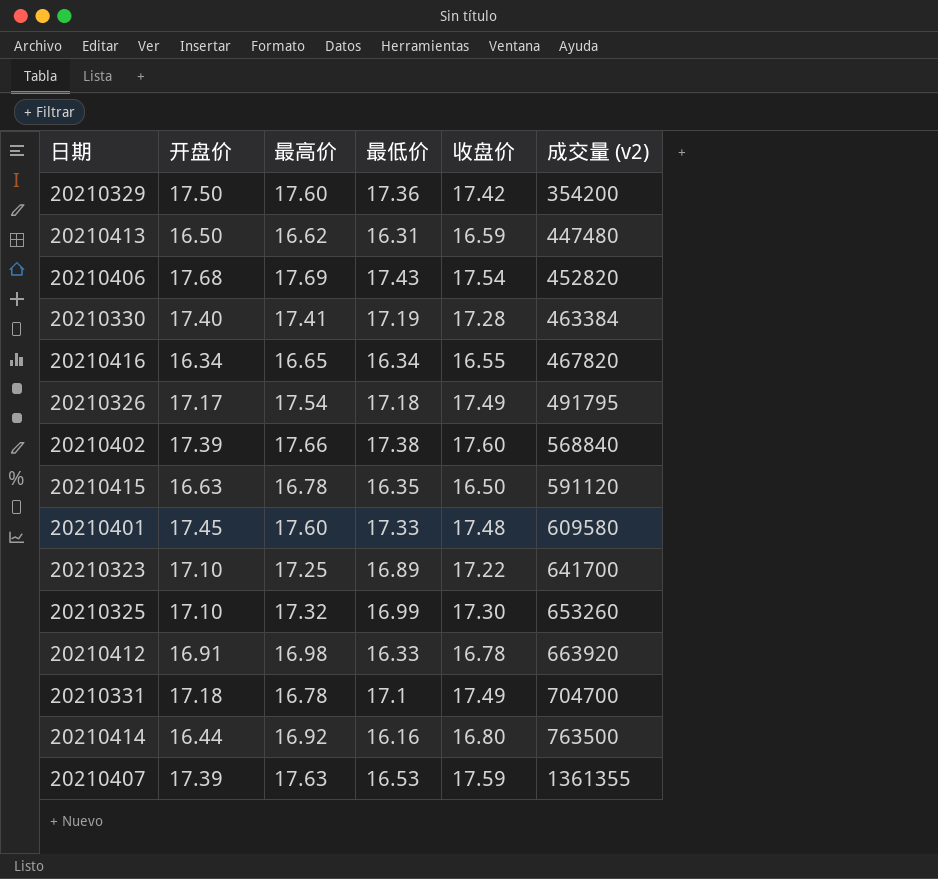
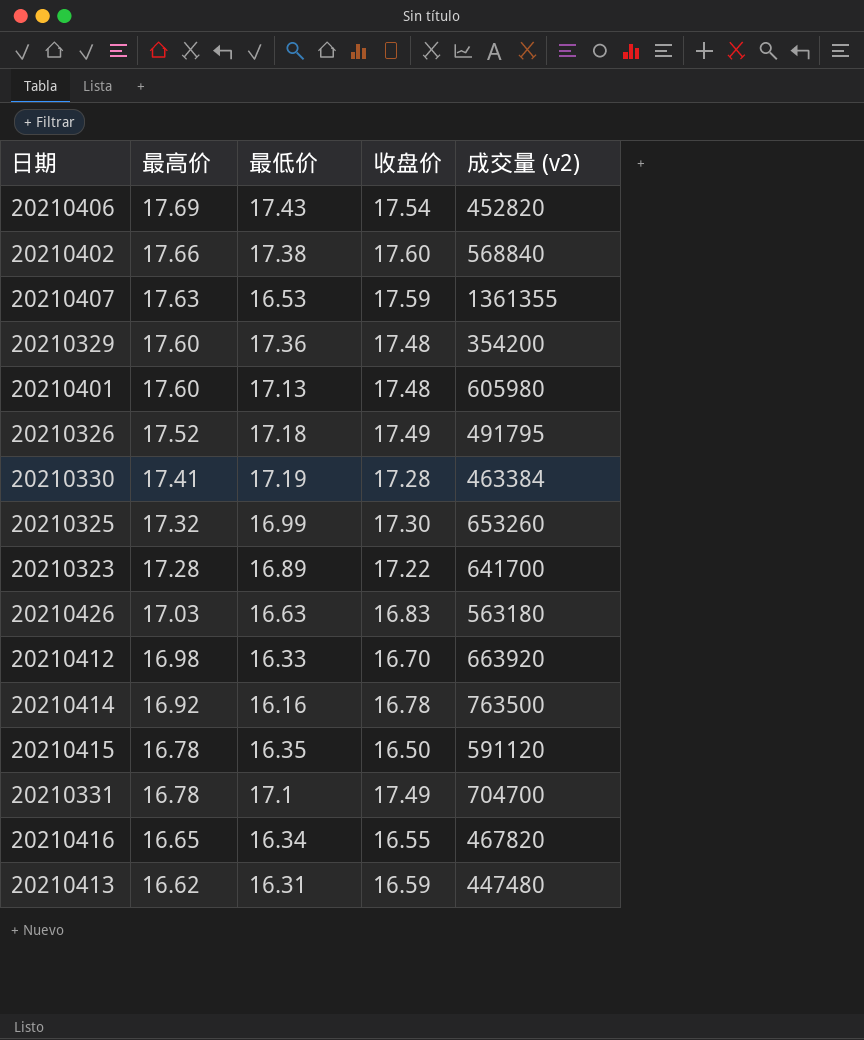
row order: 成交量 (v2) ascending -> 最高价 descending
column 开盘价 | position: 2 -> none
20210329 | 收盘价: 17.42 -> 17.48
20210401 | 最低价: 17.33 -> 17.13
20210401 | 成交量 (v2): 609580 -> 605980
20210326 | 最高价: 17.54 -> 17.52
20210323 | 最高价: 17.25 -> 17.28
row 20210426: none -> 17.03 | 16.63 | 16.83 | 563180
20210412 | 收盘价: 16.78 -> 16.70
20210414 | 收盘价: 16.80 -> 16.78

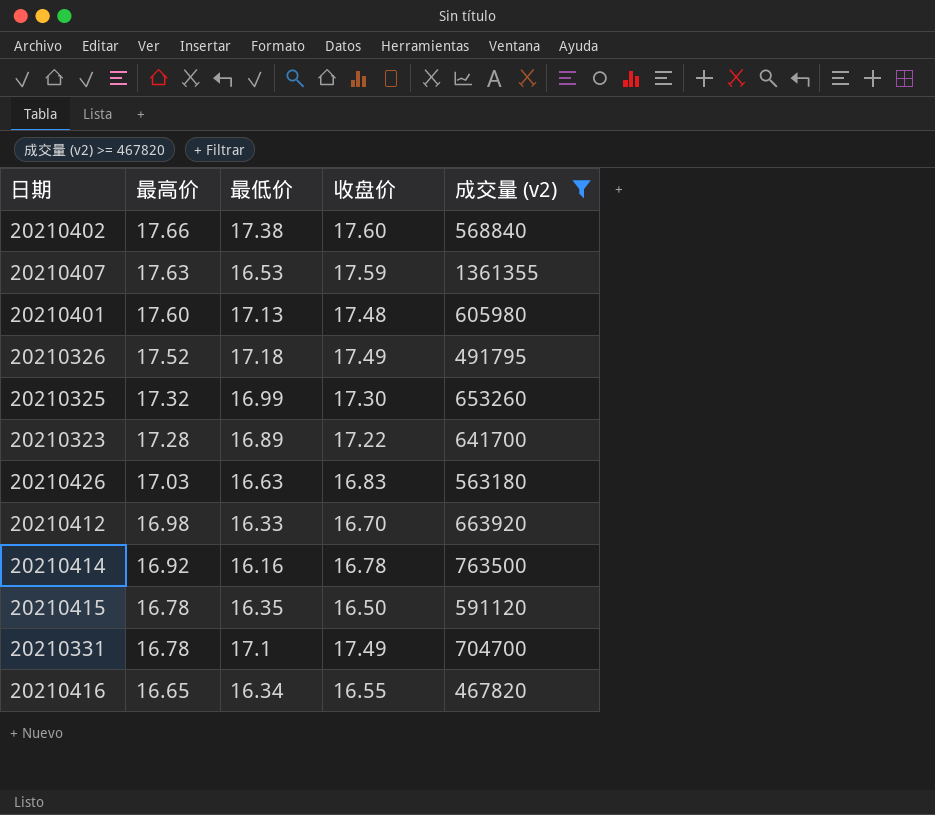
filter: none -> 成交量 (v2) >= 467820

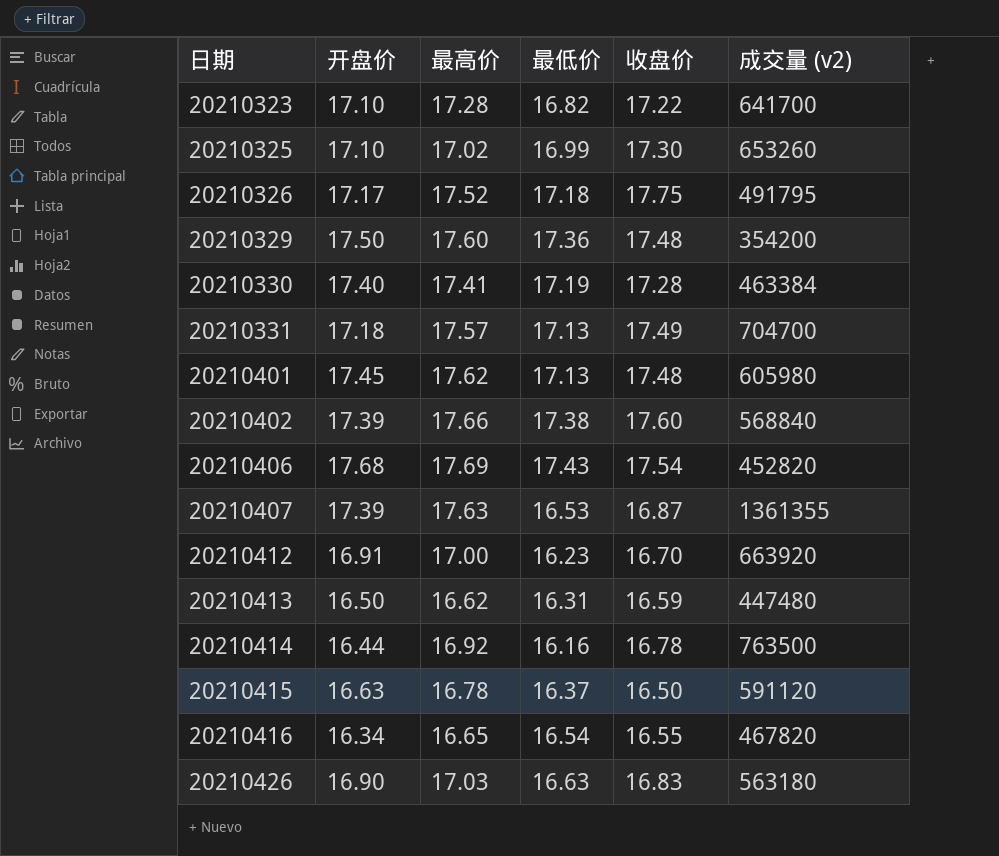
filter: 成交量 (v2) >= 467820 -> none
row order: 最高价 descending -> 日期 ascending
column 开盘价 | position: none -> 2
20210323 | 最低价: 16.89 -> 16.82
20210325 | 最高价: 17.32 -> 17.02
20210326 | 收盘价: 17.49 -> 17.75
20210331 | 最高价: 16.78 -> 17.57
20210331 | 最低价: 17.1 -> 17.13
20210401 | 最高价: 17.60 -> 17.62
20210407 | 收盘价: 17.59 -> 16.87
20210412 | 最高价: 16.98 -> 17.00
20210412 | 最低价: 16.33 -> 16.23
20210415 | 最低价: 16.35 -> 16.37
20210416 | 最低价: 16.34 -> 16.54

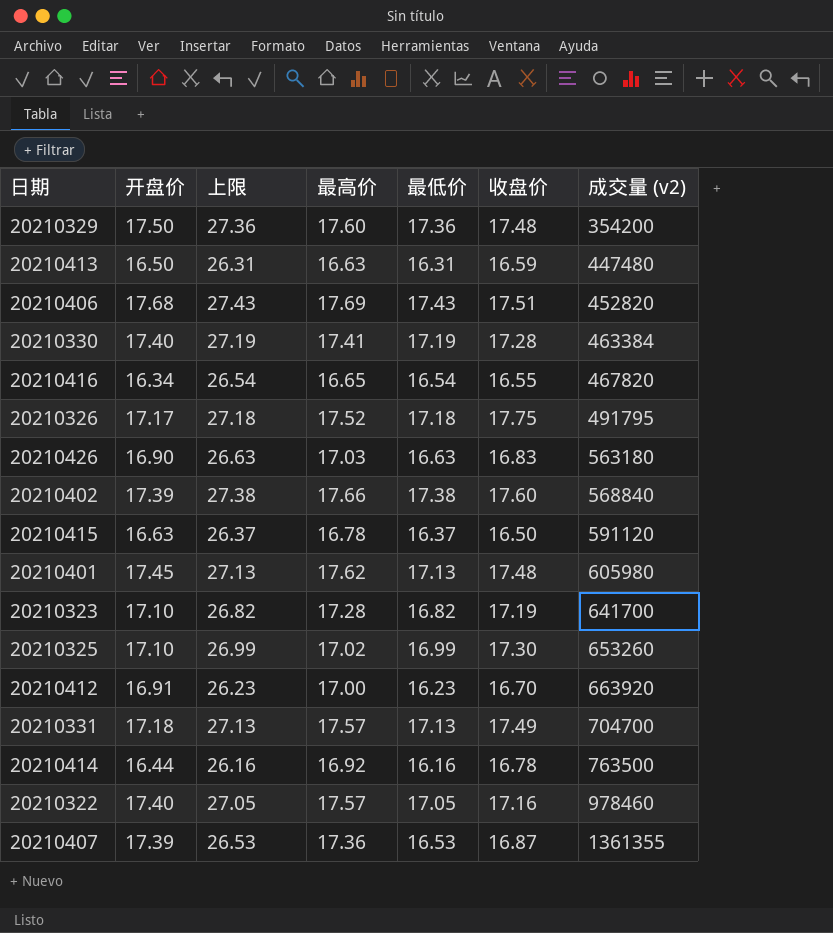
row order: 日期 ascending -> 成交量 (v2) ascending
column 上限 | formula: none -> [最低价] + 10
20210413 | 最高价: 16.62 -> 16.63
20210406 | 收盘价: 17.54 -> 17.51
20210323 | 收盘价: 17.22 -> 17.19
row 20210322: none -> 17.40 | 27.05 | 17.57 | 17.05 | 17.16 | 978460
20210407 | 最高价: 17.63 -> 17.36

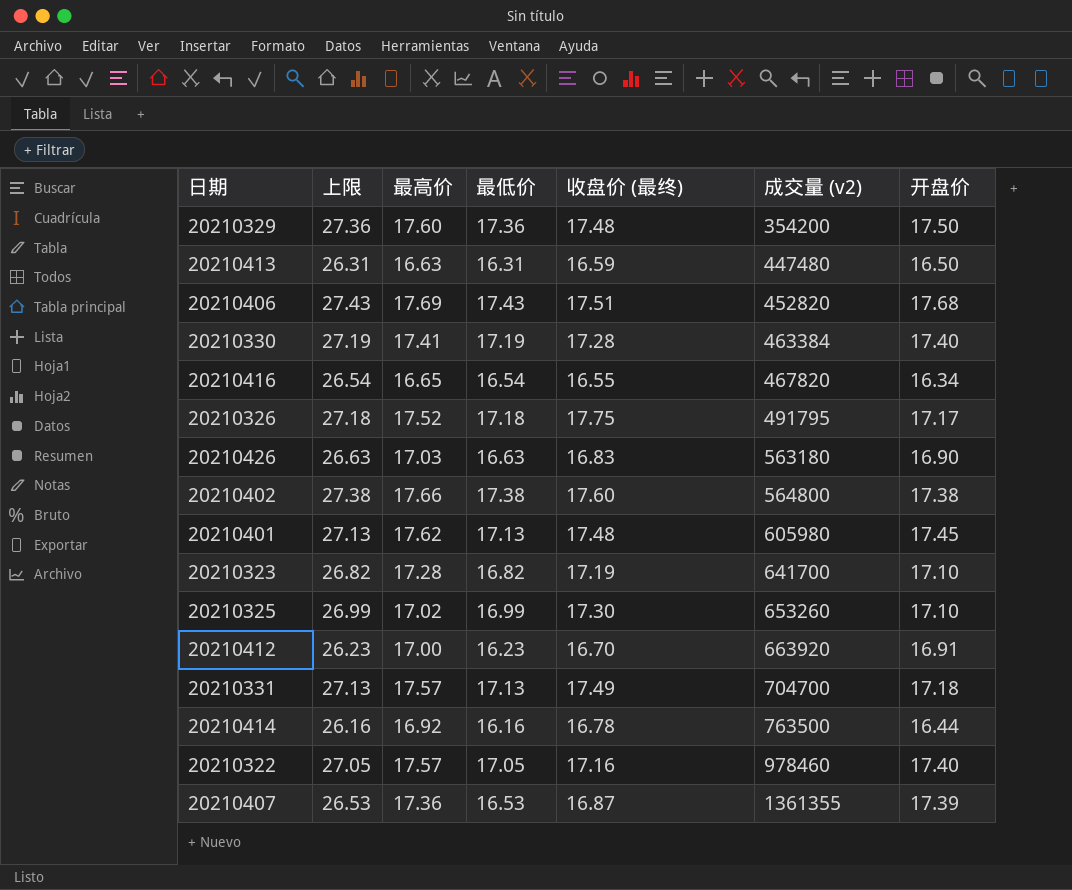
column name: 收盘价 -> 收盘价 (最终)
column 开盘价 | position: 2 -> 7
row 20210415: 16.63 | 26.37 | 16.78 | 16.37 | 16.50 | 591120 -> none
20210402 | 成交量 (v2): 568840 -> 564800
20210402 | 开盘价: 17.39 -> 17.38

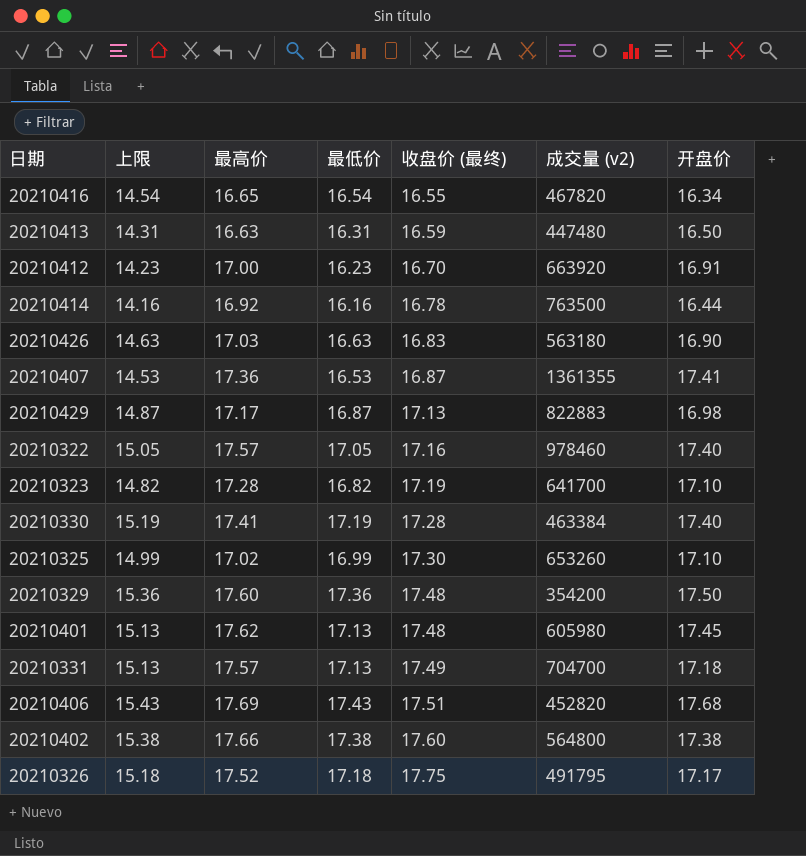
row order: 成交量 (v2) ascending -> 收盘价 (最终) ascending
column 上限 | formula: [最低价] + 10 -> [最低价] - 2
20210407 | 开盘价: 17.39 -> 17.41
row 20210429: none -> 14.87 | 17.17 | 16.87 | 17.13 | 822883 | 16.98

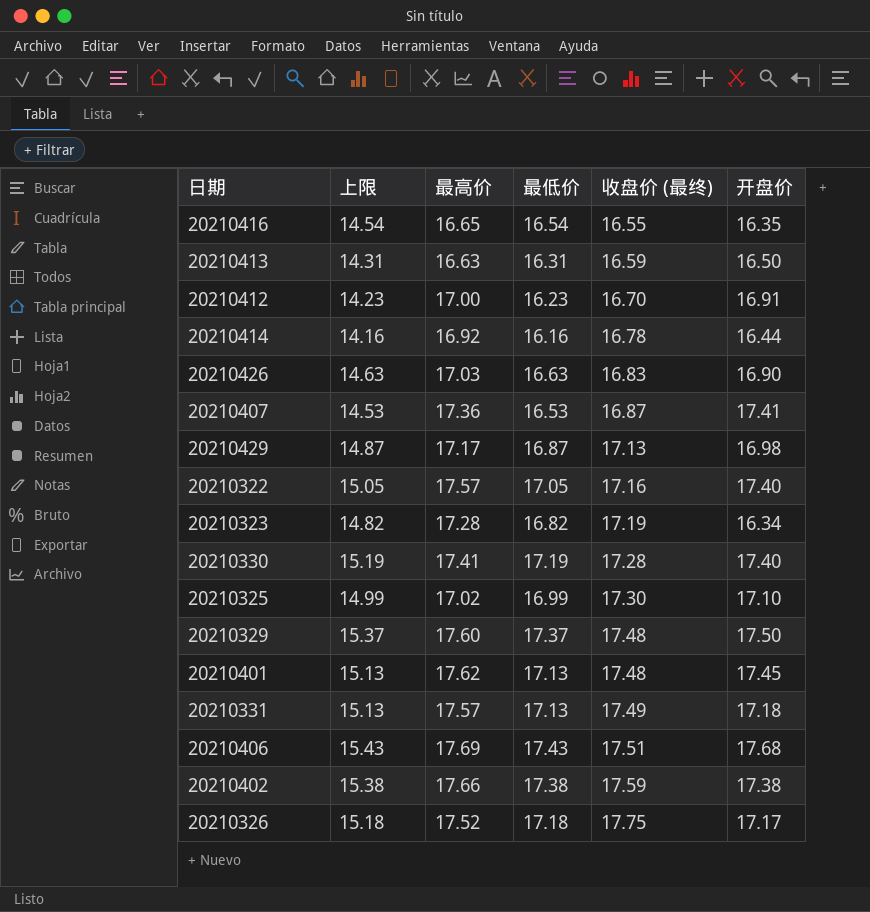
column 成交量 (v2) | position: 6 -> none
20210416 | 开盘价: 16.34 -> 16.35
20210323 | 开盘价: 17.10 -> 16.34
20210329 | 上限: 15.36 -> 15.37
20210329 | 最低价: 17.36 -> 17.37
20210402 | 收盘价 (最终): 17.60 -> 17.59

